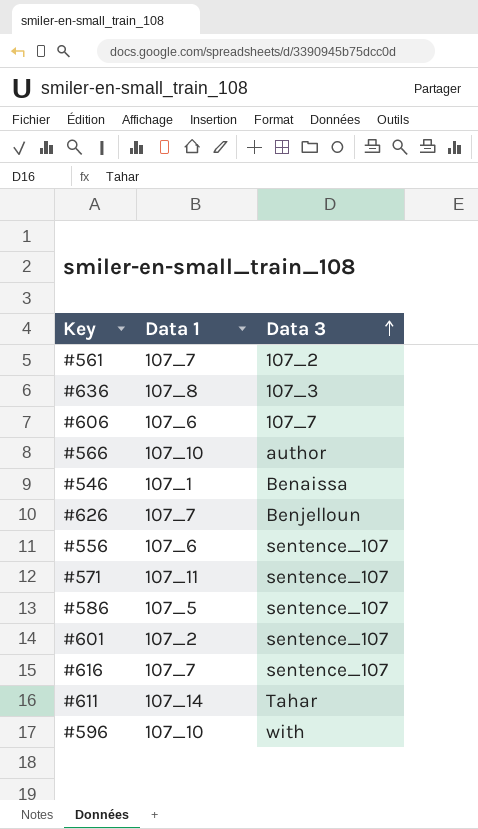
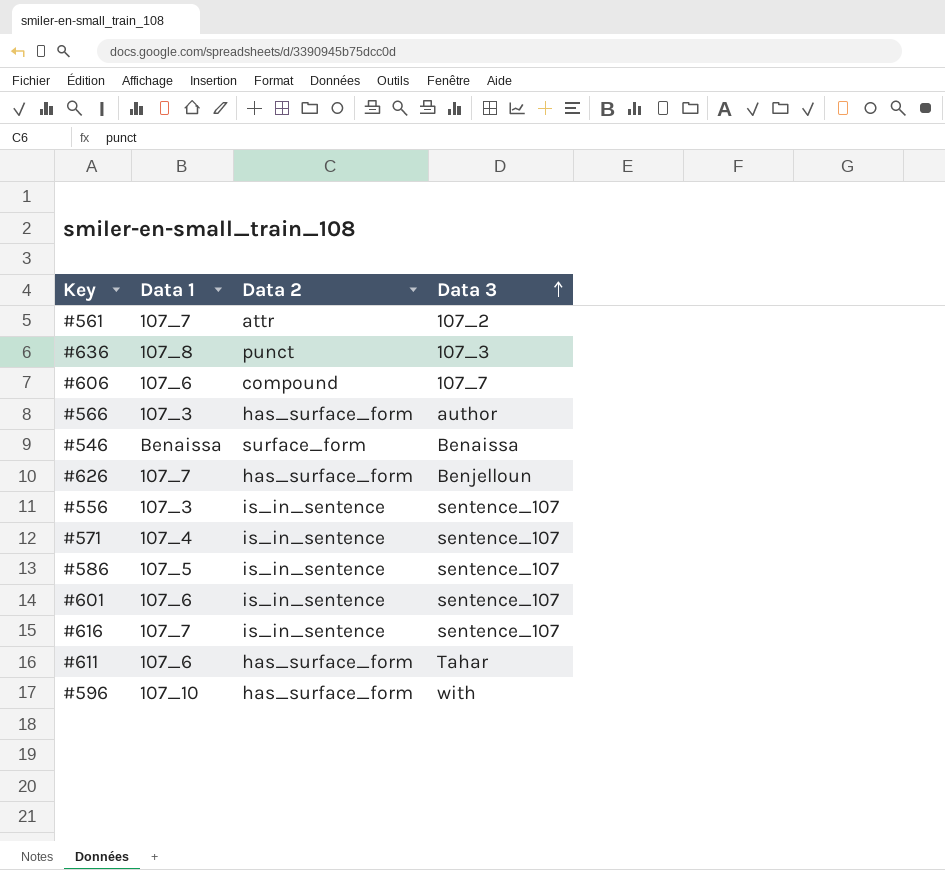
column Data 2 | position: none -> 3
#566 | Data 1: 107_10 -> 107_3
#546 | Data 1: 107_1 -> Benaissa
#556 | Data 1: 107_6 -> 107_3
#571 | Data 1: 107_11 -> 107_4
#601 | Data 1: 107_2 -> 107_6
#611 | Data 1: 107_14 -> 107_6

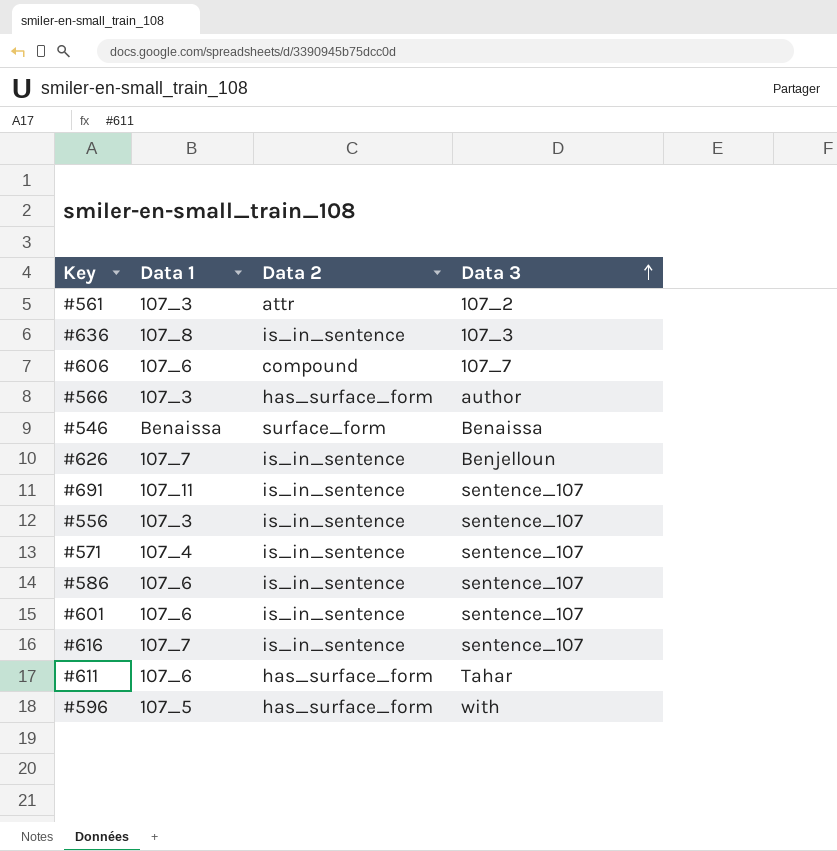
#561 | Data 1: 107_7 -> 107_3
#636 | Data 2: punct -> is_in_sentence
#626 | Data 2: has_surface_form -> is_in_sentence
row #691: none -> 107_11 | is_in_sentence | sentence_107
#586 | Data 1: 107_5 -> 107_6
#596 | Data 1: 107_10 -> 107_5

